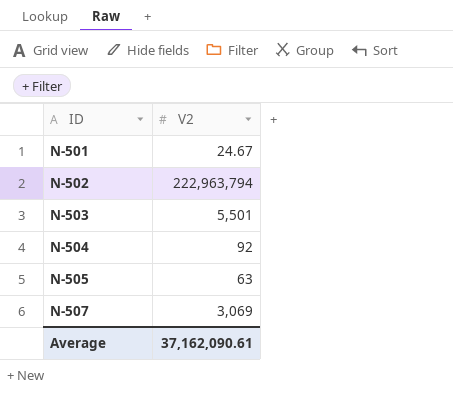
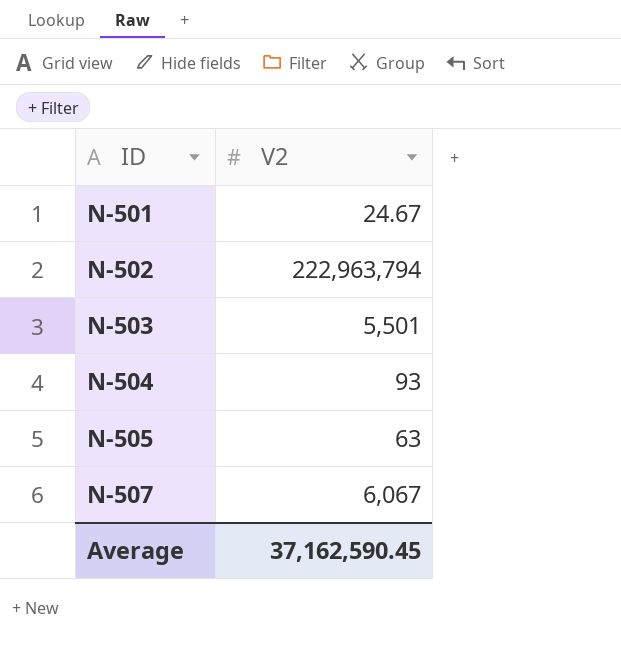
N-504 | V2: 92 -> 93
N-507 | V2: 3,069 -> 6,067
Average | V2: 37,162,090.61 -> 37,162,590.45

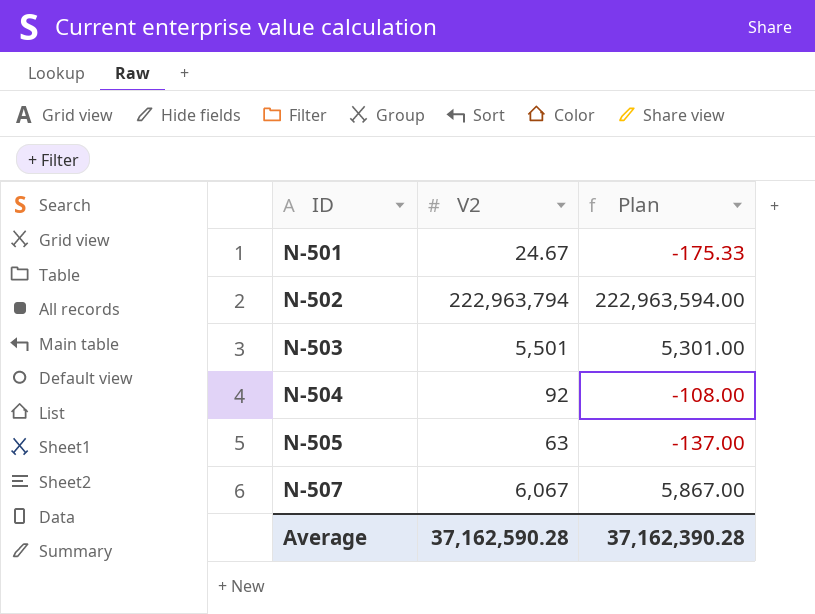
column Plan | formula: none -> [V2] - 200
N-504 | V2: 93 -> 92
Average | V2: 37,162,590.45 -> 37,162,590.28

